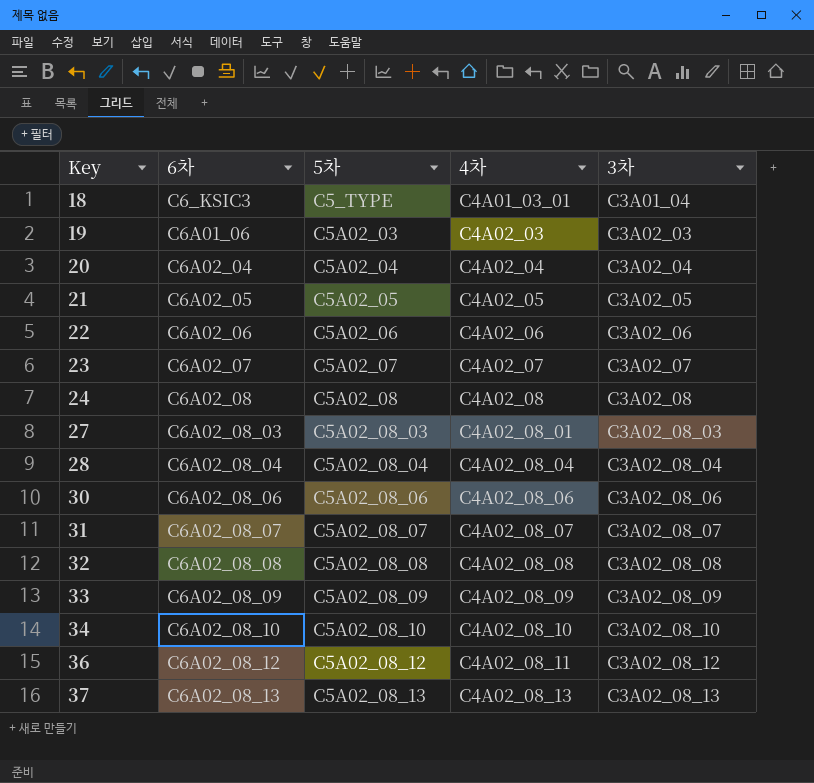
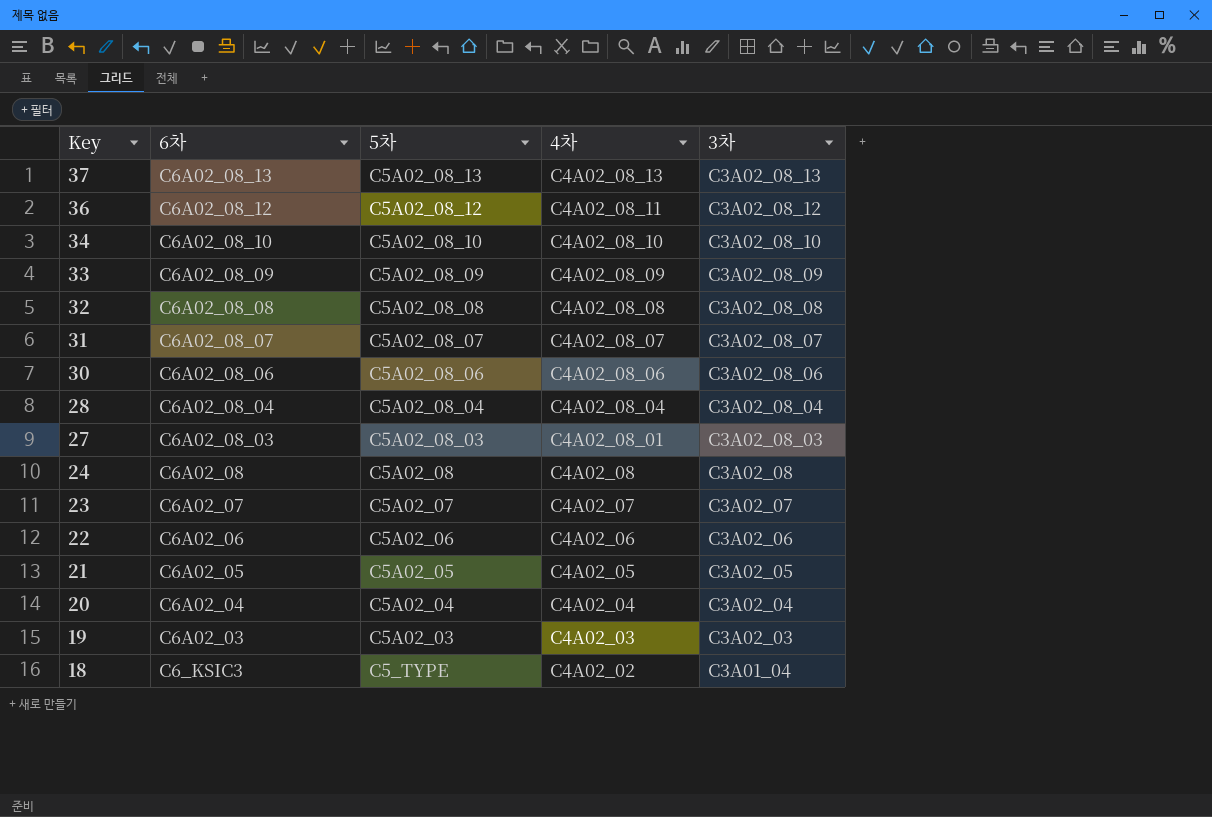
row order: Key ascending -> Key descending
19 | 6차: C6A01_06 -> C6A02_03
18 | 4차: C4A01_03_01 -> C4A02_02

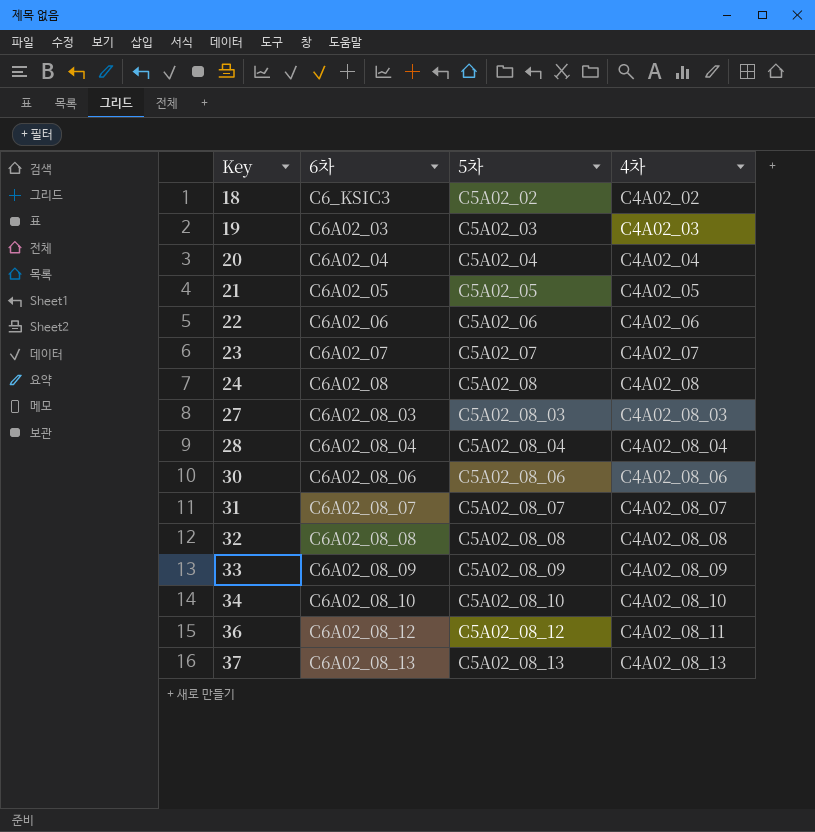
row order: Key descending -> Key ascending
column 3차 | position: 5 -> none
18 | 5차: C5_TYPE -> C5A02_02
27 | 4차: C4A02_08_01 -> C4A02_08_03

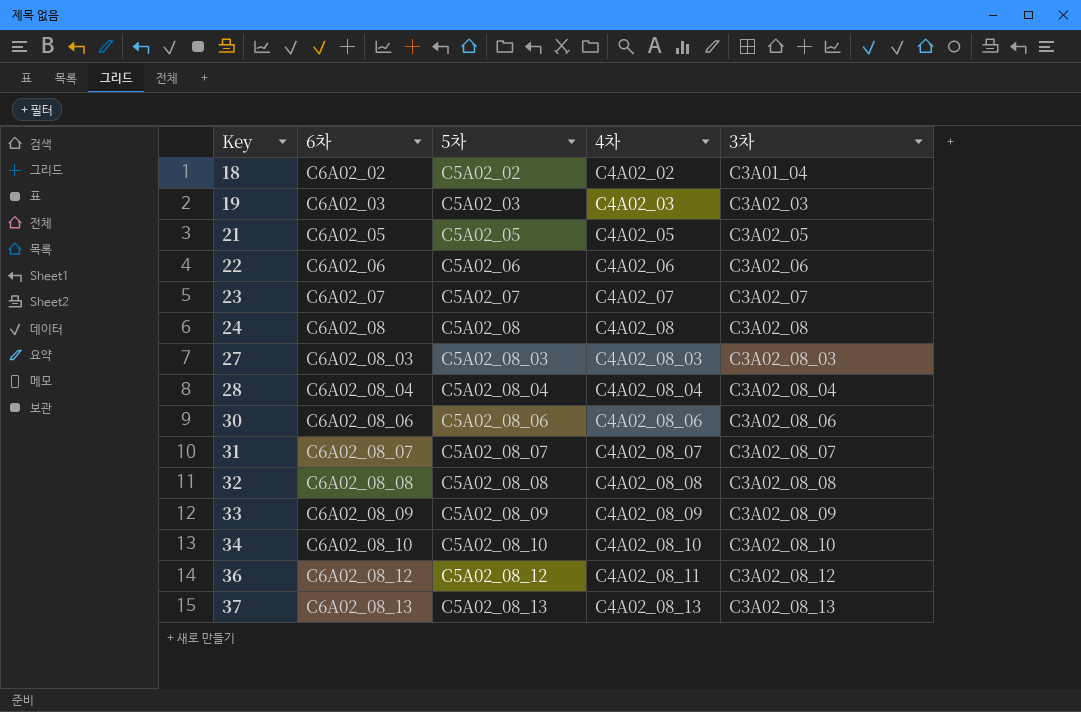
column 3차 | position: none -> 5
row 20: C6A02_04 | C5A02_04 | C4A02_04 -> none
18 | 6차: C6_KSIC3 -> C6A02_02

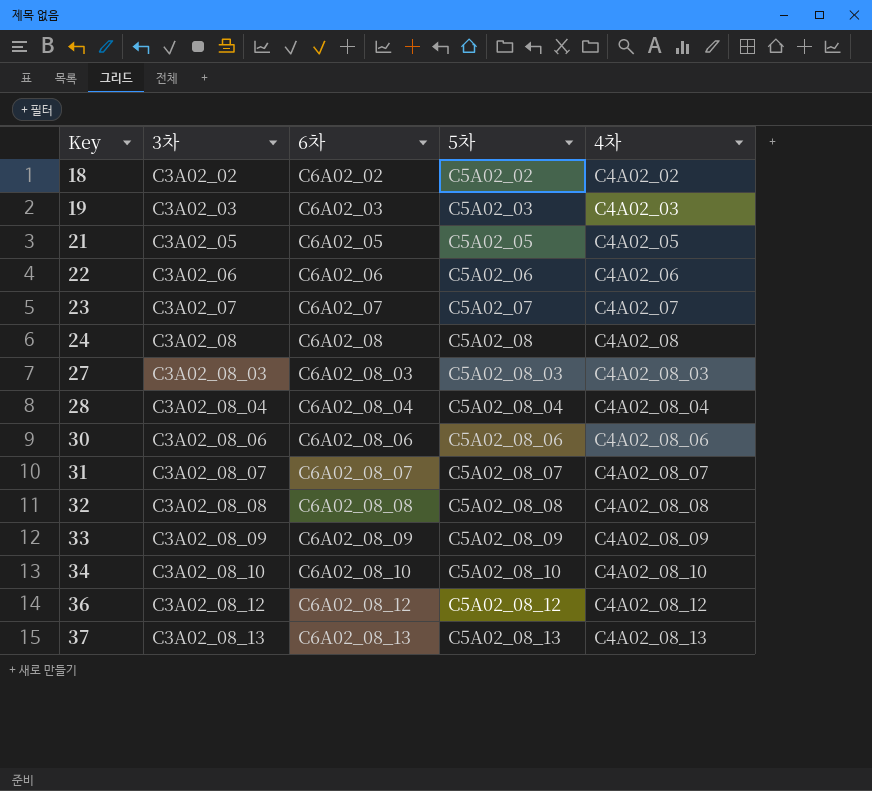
column 3차 | position: 5 -> 2
18 | 3차: C3A01_04 -> C3A02_02
36 | 4차: C4A02_08_11 -> C4A02_08_12

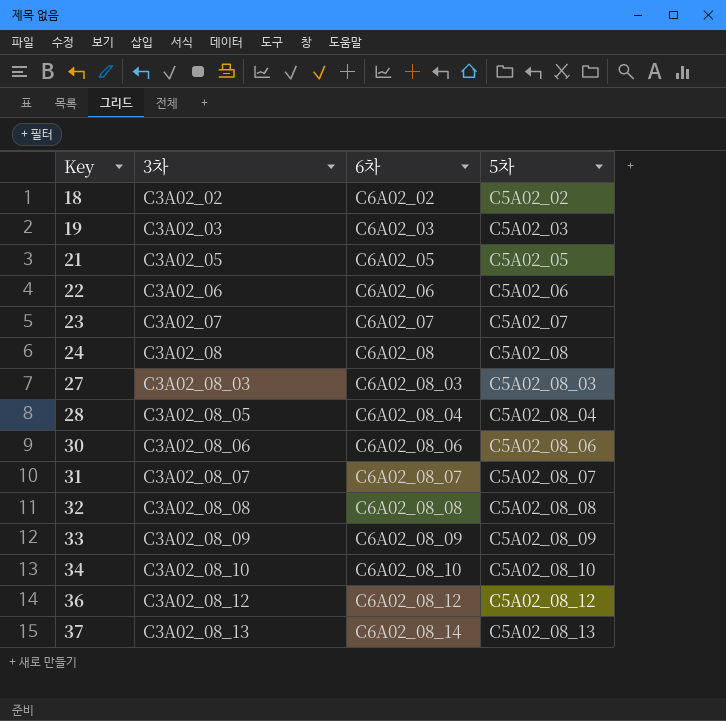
column 4차 | position: 5 -> none
28 | 3차: C3A02_08_04 -> C3A02_08_05
37 | 6차: C6A02_08_13 -> C6A02_08_14

